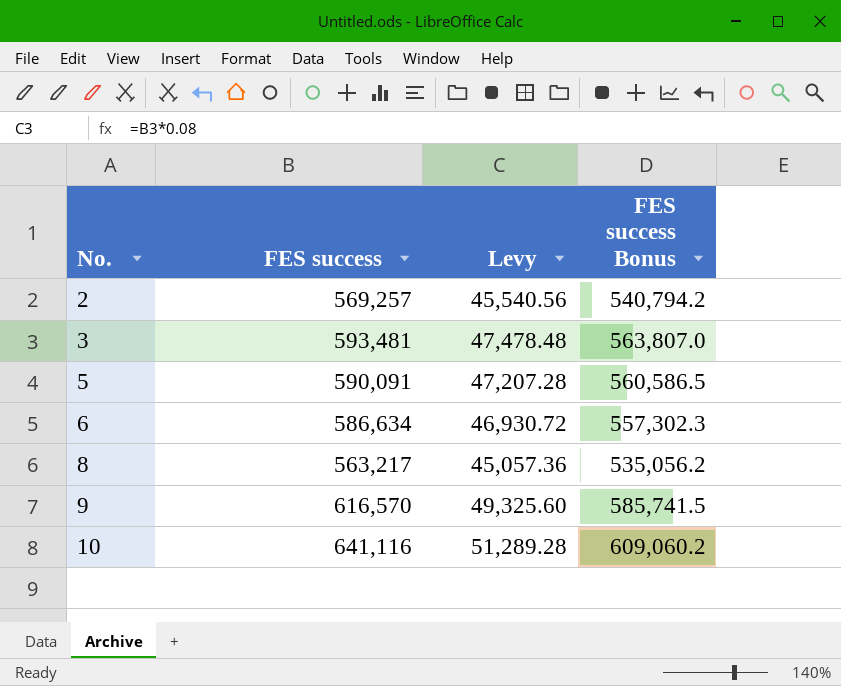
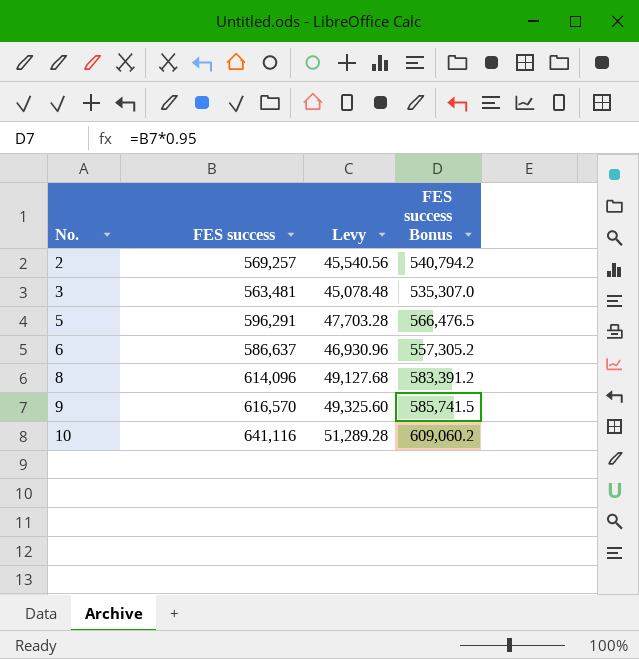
3 | FES success: 593,481 -> 563,481
3 | Levy: 47,478.48 -> 45,078.48
3 | FES success Bonus: 563,807.0 -> 535,307.0
5 | FES success: 590,091 -> 596,291
5 | Levy: 47,207.28 -> 47,703.28
5 | FES success Bonus: 560,586.5 -> 566,476.5
6 | FES success: 586,634 -> 586,637
6 | Levy: 46,930.72 -> 46,930.96
6 | FES success Bonus: 557,302.3 -> 557,305.2
8 | FES success: 563,217 -> 614,096
8 | Levy: 45,057.36 -> 49,127.68
8 | FES success Bonus: 535,056.2 -> 583,391.2

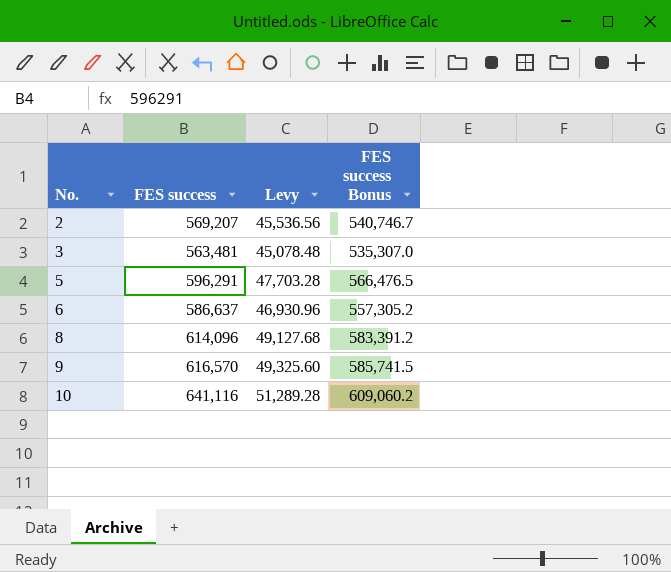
2 | FES success: 569,257 -> 569,207
2 | Levy: 45,540.56 -> 45,536.56
2 | FES success Bonus: 540,794.2 -> 540,746.7

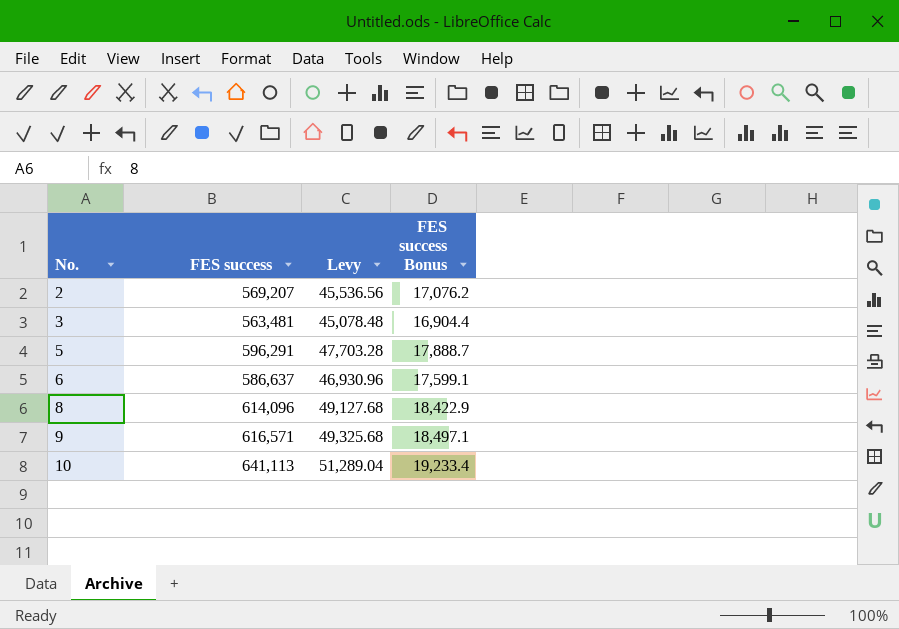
column FES success Bonus | formula: [FES success] * 0.95 -> [FES success] * 0.03
9 | FES success: 616,570 -> 616,571
9 | Levy: 49,325.60 -> 49,325.68
10 | FES success: 641,116 -> 641,113
10 | Levy: 51,289.28 -> 51,289.04

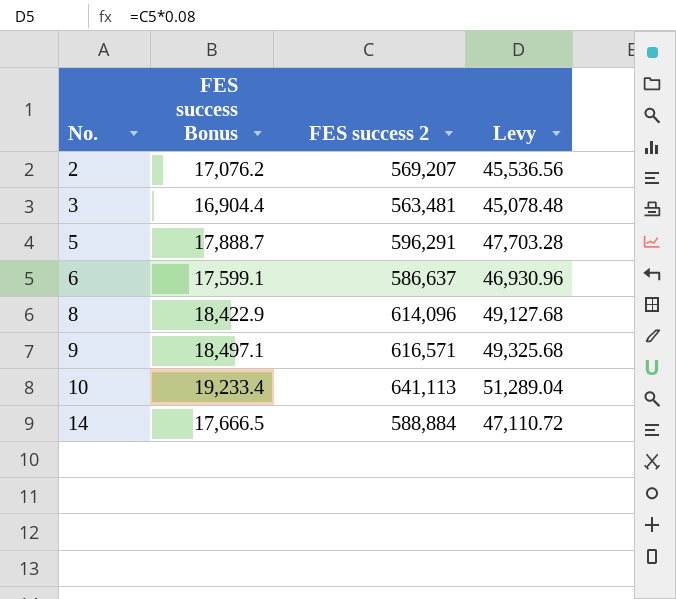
column FES success Bonus | position: 4 -> 2
column name: FES success -> FES success 2
row 14: none -> 17,666.5 | 588,884 | 47,110.72

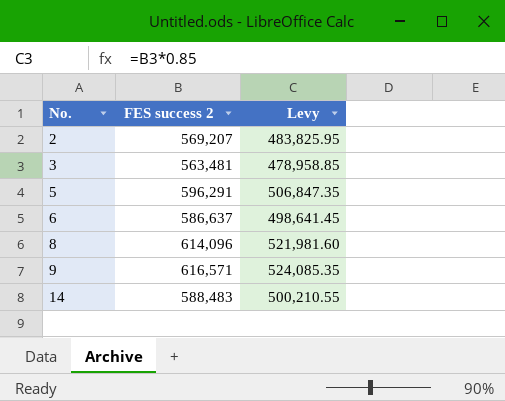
column FES success Bonus | formula: [FES success 2] * 0.03 -> none
column Levy | formula: [FES success 2] * 0.08 -> [FES success 2] * 0.85
row 10: 19,233.4 | 641,113 | 51,289.04 -> none
14 | FES success 2: 588,884 -> 588,483

